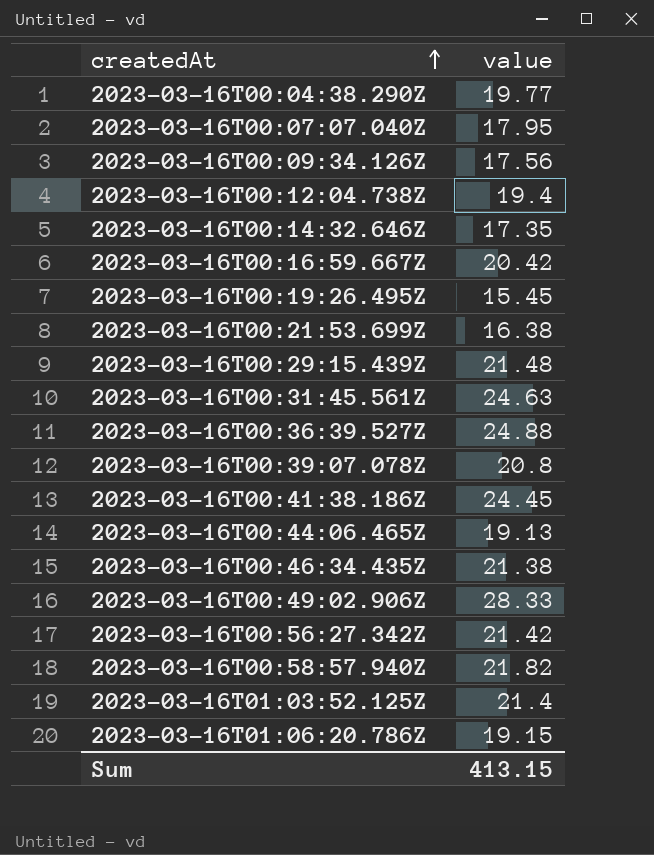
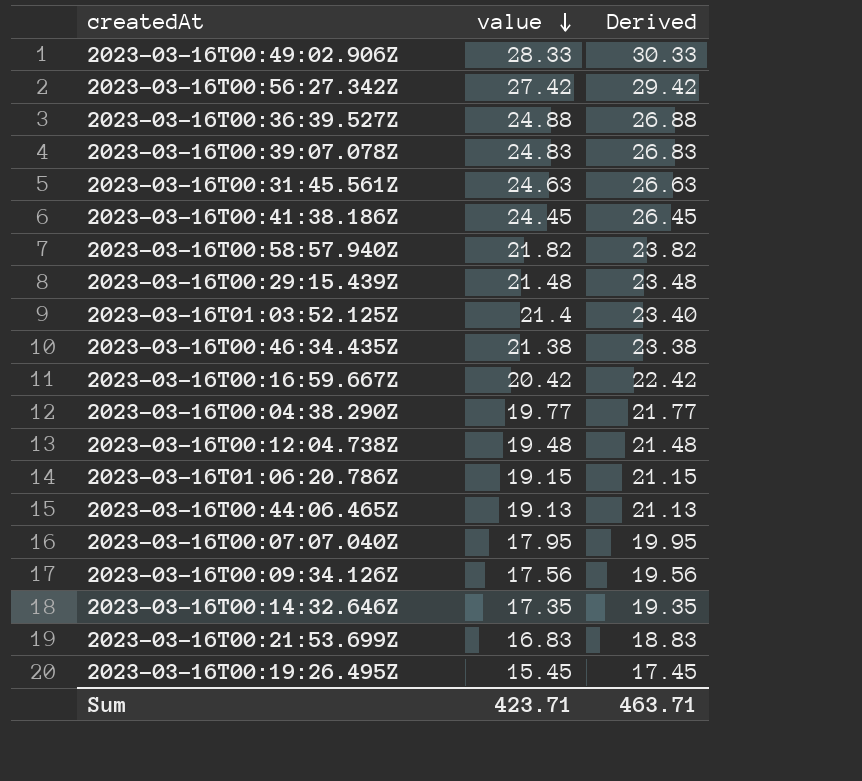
row order: createdAt ascending -> value descending
column Derived | formula: none -> [value] + 2
2023-03-16T00:56:27.342Z | value: 21.42 -> 27.42
2023-03-16T00:39:07.078Z | value: 20.8 -> 24.83
2023-03-16T00:12:04.738Z | value: 19.4 -> 19.48
2023-03-16T00:21:53.699Z | value: 16.38 -> 16.83
Sum | value: 413.15 -> 423.71

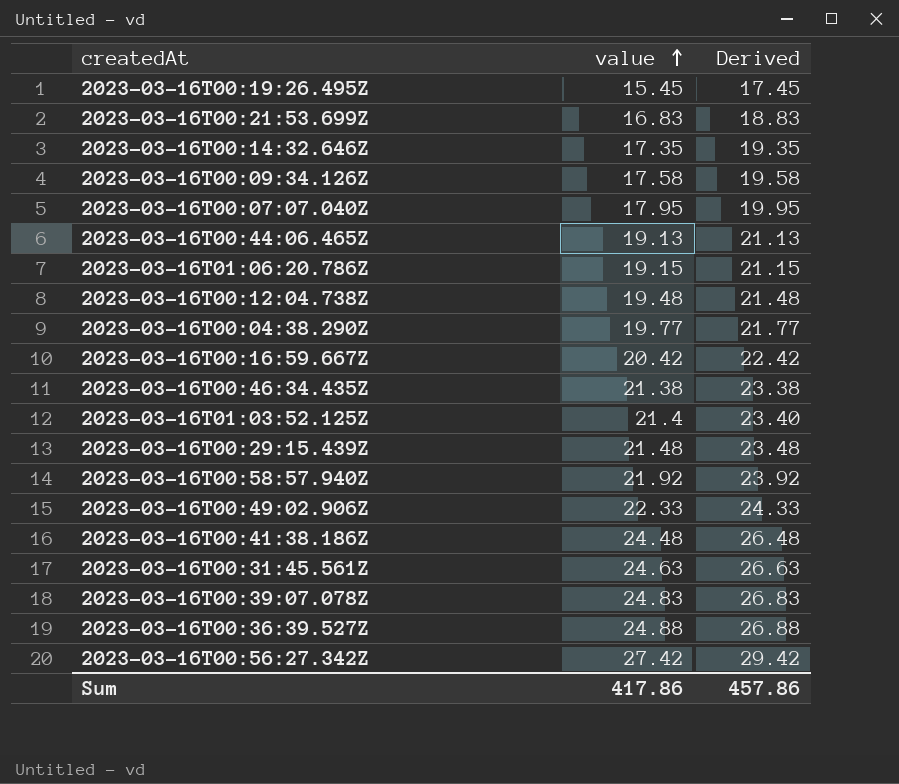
row order: value descending -> value ascending
2023-03-16T00:09:34.126Z | value: 17.56 -> 17.58
2023-03-16T00:09:34.126Z | Derived: 19.56 -> 19.58
2023-03-16T00:58:57.940Z | value: 21.82 -> 21.92
2023-03-16T00:58:57.940Z | Derived: 23.82 -> 23.92
2023-03-16T00:49:02.906Z | value: 28.33 -> 22.33
2023-03-16T00:49:02.906Z | Derived: 30.33 -> 24.33
2023-03-16T00:41:38.186Z | value: 24.45 -> 24.48
2023-03-16T00:41:38.186Z | Derived: 26.45 -> 26.48
Sum | value: 423.71 -> 417.86
Sum | Derived: 463.71 -> 457.86

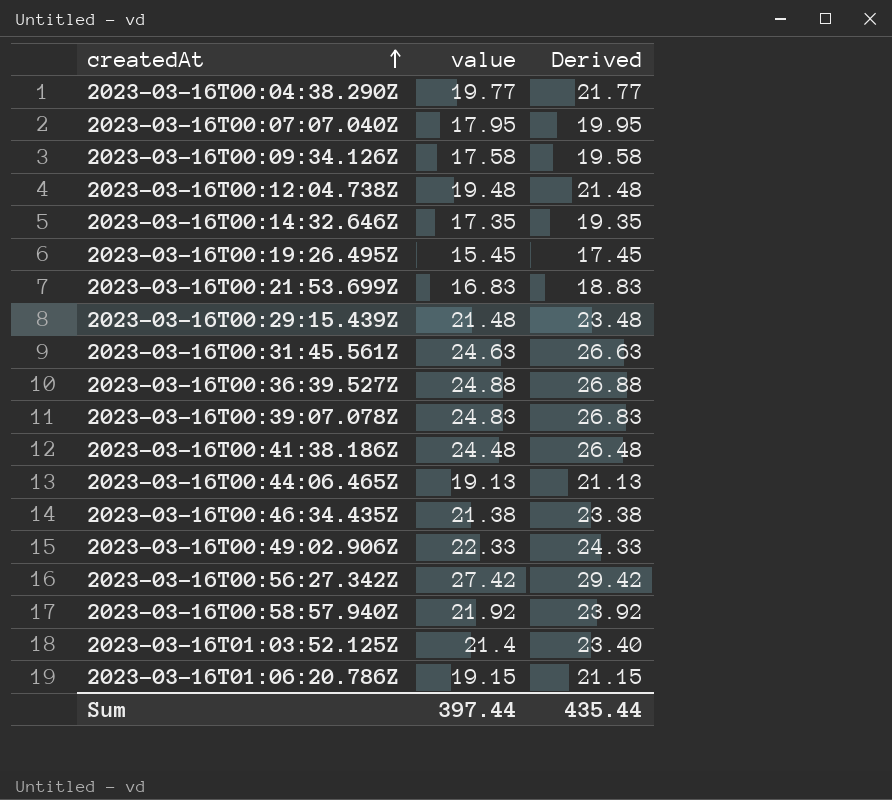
row order: value ascending -> createdAt ascending
row 2023-03-16T00:16:59.667Z: 20.42 | 22.42 -> none
Sum | value: 417.86 -> 397.44
Sum | Derived: 457.86 -> 435.44

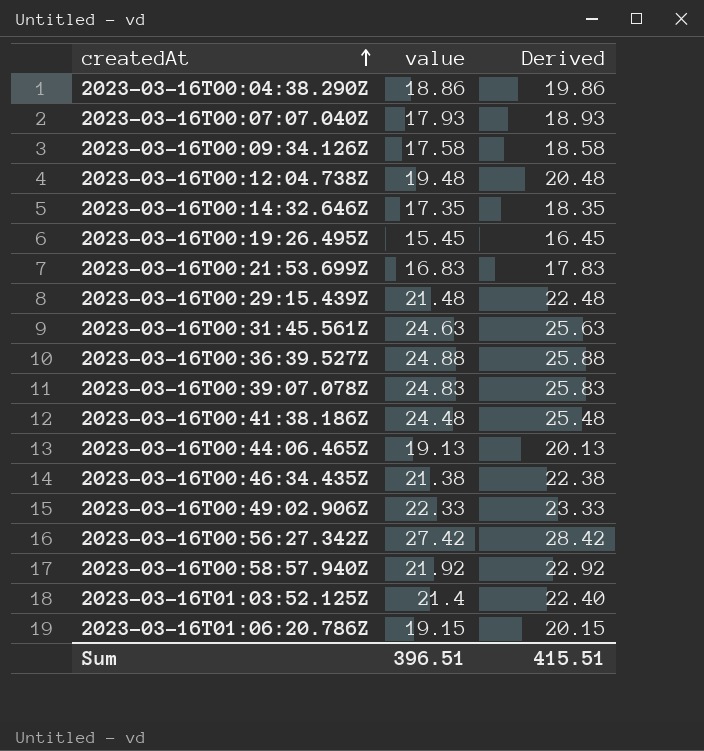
column Derived | formula: [value] + 2 -> [value] + 1
2023-03-16T00:04:38.290Z | value: 19.77 -> 18.86
2023-03-16T00:07:07.040Z | value: 17.95 -> 17.93
Sum | value: 397.44 -> 396.51
Sum | Derived: 435.44 -> 415.51

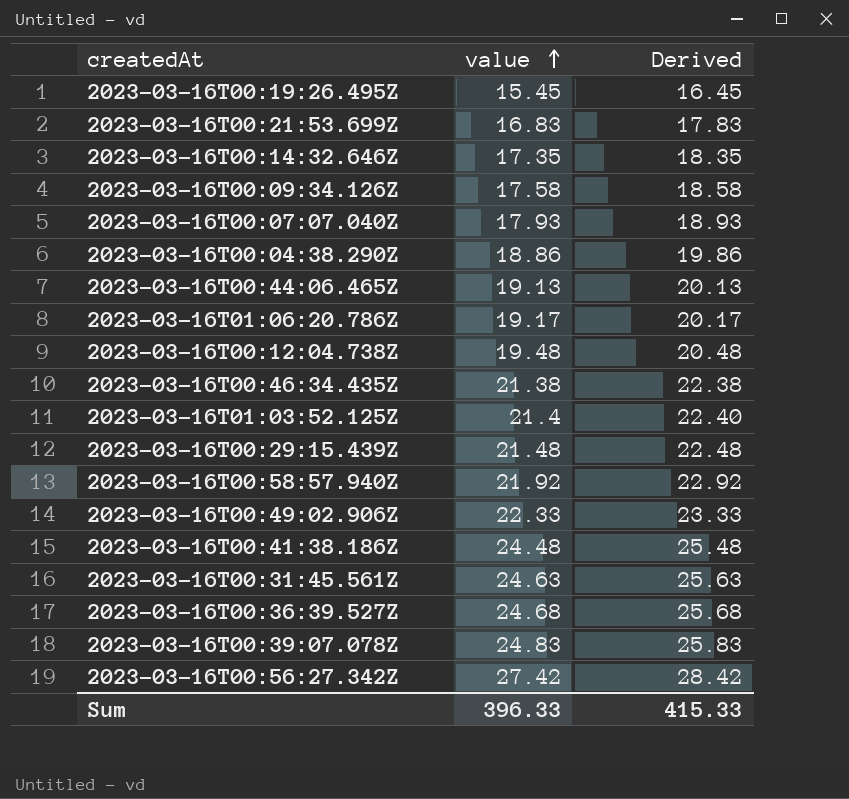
row order: createdAt ascending -> value ascending
2023-03-16T01:06:20.786Z | value: 19.15 -> 19.17
2023-03-16T01:06:20.786Z | Derived: 20.15 -> 20.17
2023-03-16T00:36:39.527Z | value: 24.88 -> 24.68
2023-03-16T00:36:39.527Z | Derived: 25.88 -> 25.68
Sum | value: 396.51 -> 396.33
Sum | Derived: 415.51 -> 415.33

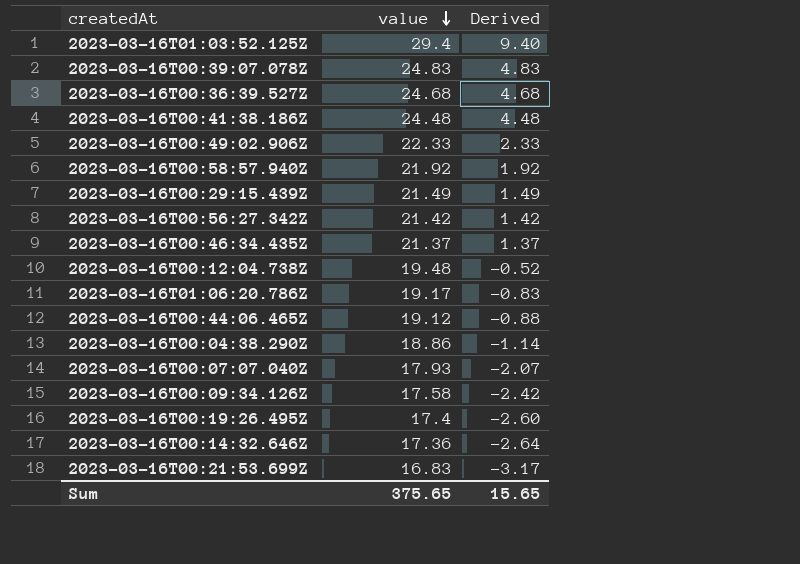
row order: value ascending -> value descending
column Derived | formula: [value] + 1 -> [value] - 20
row 2023-03-16T00:31:45.561Z: 24.63 | 25.63 -> none
2023-03-16T01:03:52.125Z | value: 21.4 -> 29.4
2023-03-16T00:29:15.439Z | value: 21.48 -> 21.49
2023-03-16T00:56:27.342Z | value: 27.42 -> 21.42
2023-03-16T00:46:34.435Z | value: 21.38 -> 21.37
2023-03-16T00:44:06.465Z | value: 19.13 -> 19.12
2023-03-16T00:19:26.495Z | value: 15.45 -> 17.4
2023-03-16T00:14:32.646Z | value: 17.35 -> 17.36
Sum | value: 396.33 -> 375.65
Sum | Derived: 415.33 -> 15.65

